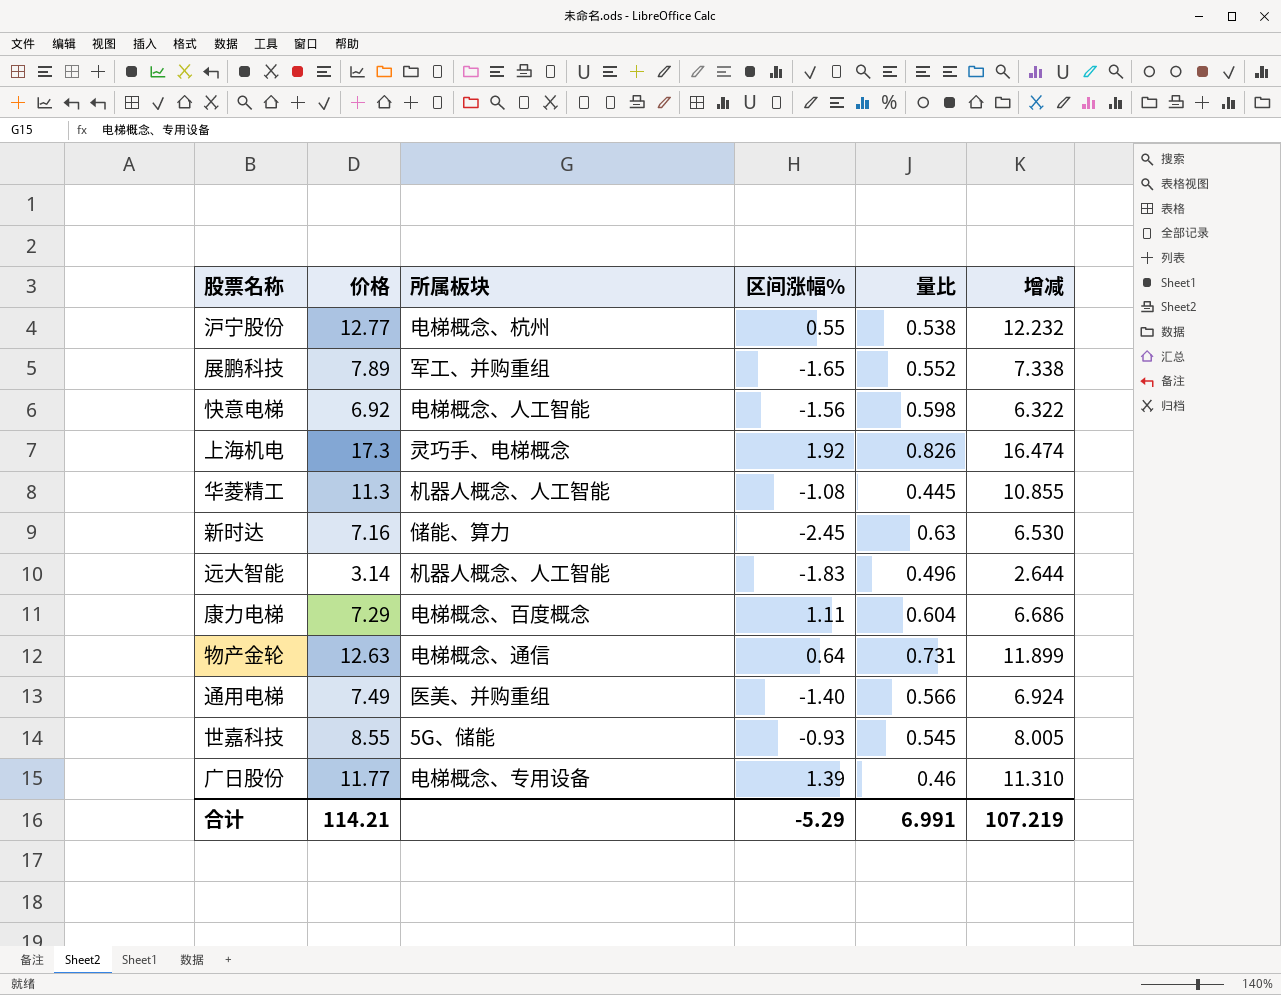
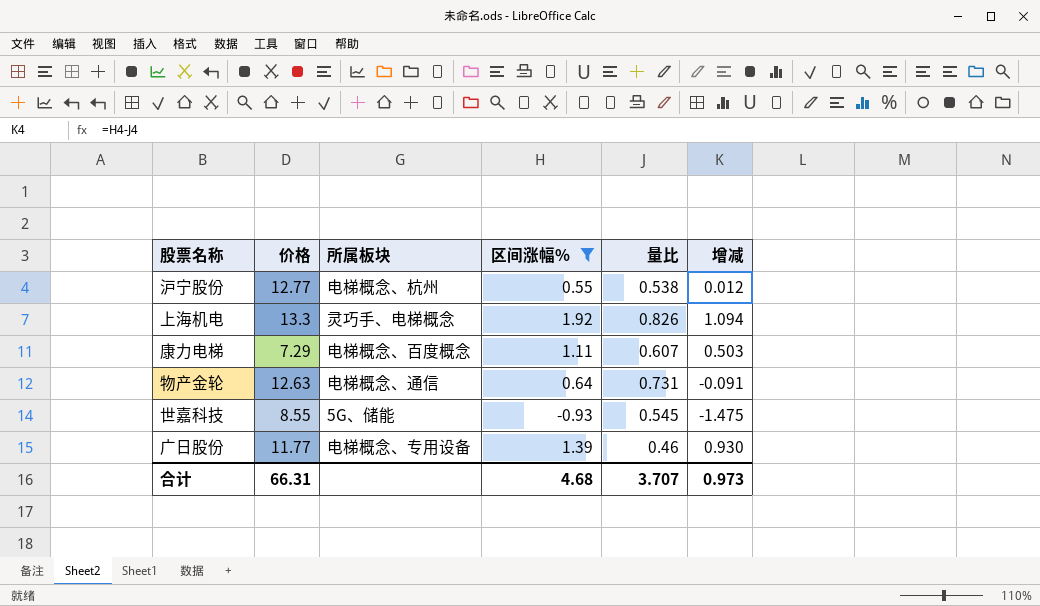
filter: none -> 区间涨幅% >= -0.93
column 增减 | formula: [价格] - [量比] -> [区间涨幅%] - [量比]
上海机电 | 价格: 17.3 -> 13.3
康力电梯 | 量比: 0.604 -> 0.607
合计 | 价格: 114.21 -> 66.31
合计 | 区间涨幅%: -5.29 -> 4.68
合计 | 量比: 6.991 -> 3.707
合计 | 增减: 107.219 -> 0.973

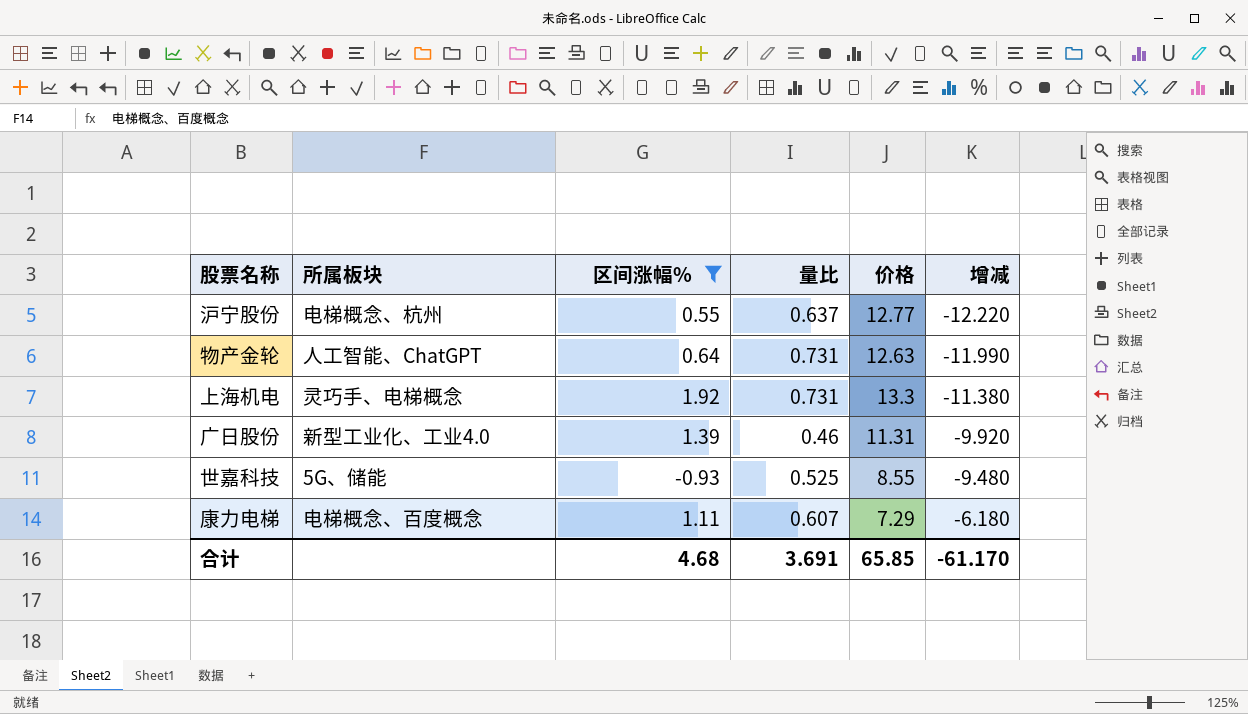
row order: none -> 增减 ascending
column 价格 | position: 2 -> 5
column 增减 | formula: [区间涨幅%] - [量比] -> [区间涨幅%] - [价格]
沪宁股份 | 量比: 0.538 -> 0.637
物产金轮 | 所属板块: 电梯概念、通信 -> 人工智能、ChatGPT
上海机电 | 量比: 0.826 -> 0.731
广日股份 | 所属板块: 电梯概念、专用设备 -> 新型工业化、工业4.0
广日股份 | 价格: 11.77 -> 11.31
世嘉科技 | 量比: 0.545 -> 0.525
合计 | 量比: 3.707 -> 3.691
合计 | 价格: 66.31 -> 65.85
合计 | 增减: 0.973 -> -61.170

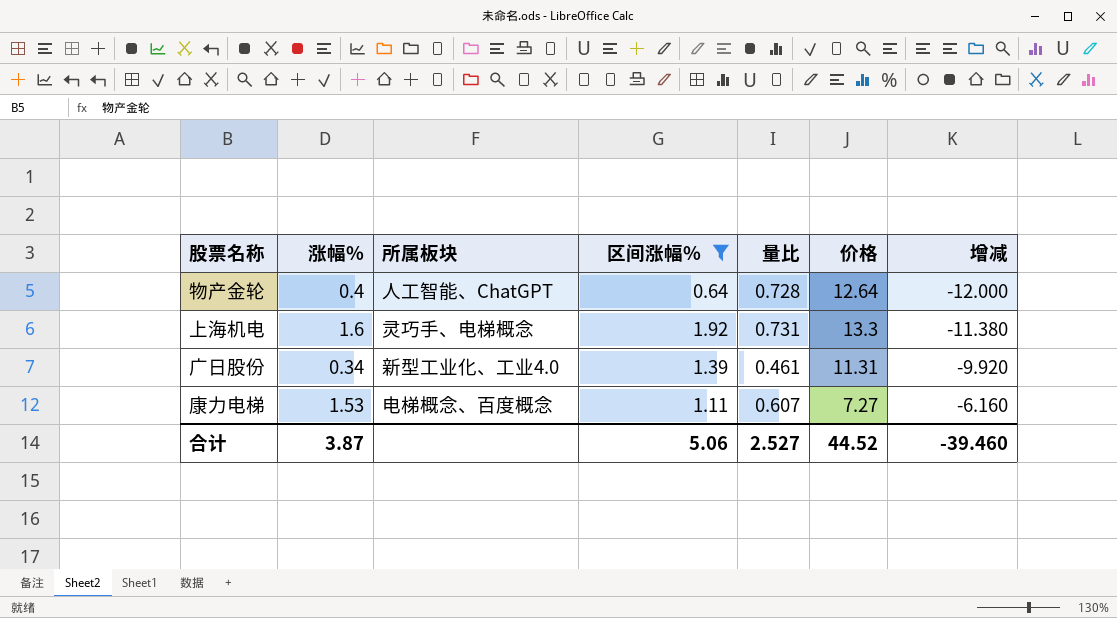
column 涨幅% | position: none -> 2
row 沪宁股份: 电梯概念、杭州 | 0.55 | 0.637 | 12.77 | -12.220 -> none
row 世嘉科技: 5G、储能 | -0.93 | 0.525 | 8.55 | -9.480 -> none
物产金轮 | 量比: 0.731 -> 0.728
物产金轮 | 价格: 12.63 -> 12.64
物产金轮 | 增减: -11.990 -> -12.000
广日股份 | 量比: 0.46 -> 0.461
康力电梯 | 价格: 7.29 -> 7.27
康力电梯 | 增减: -6.180 -> -6.160
合计 | 区间涨幅%: 4.68 -> 5.06
合计 | 量比: 3.691 -> 2.527
合计 | 价格: 65.85 -> 44.52
合计 | 增减: -61.170 -> -39.460

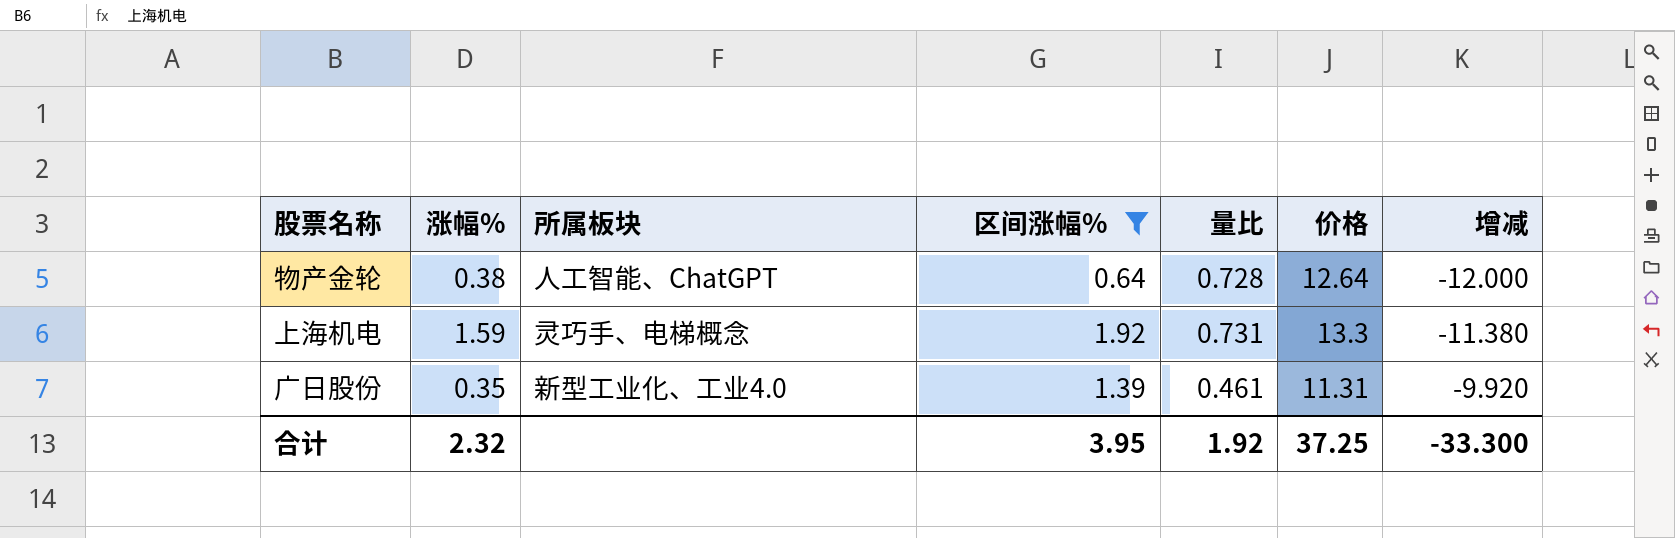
row 康力电梯: 1.53 | 电梯概念、百度概念 | 1.11 | 0.607 | 7.27 | -6.160 -> none
物产金轮 | 涨幅%: 0.4 -> 0.38
上海机电 | 涨幅%: 1.6 -> 1.59
广日股份 | 涨幅%: 0.34 -> 0.35
合计 | 涨幅%: 3.87 -> 2.32
合计 | 区间涨幅%: 5.06 -> 3.95
合计 | 量比: 2.527 -> 1.92
合计 | 价格: 44.52 -> 37.25
合计 | 增减: -39.460 -> -33.300

